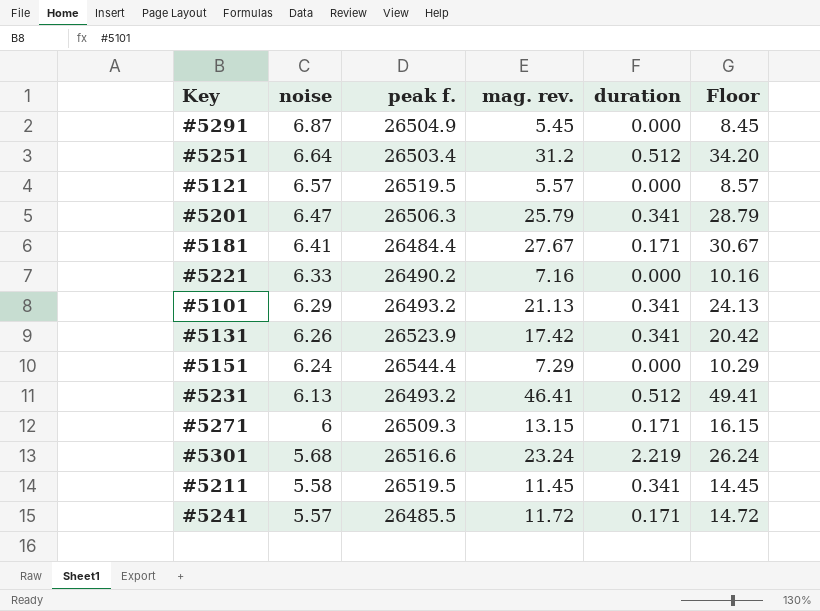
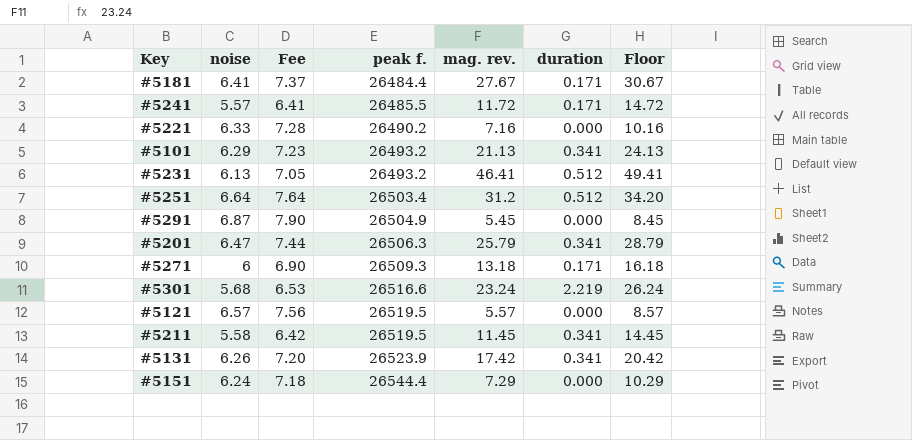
row order: noise descending -> peak f. ascending
column Fee | formula: none -> [noise] * 1.15
#5271 | mag. rev.: 13.15 -> 13.18
#5271 | Floor: 16.15 -> 16.18

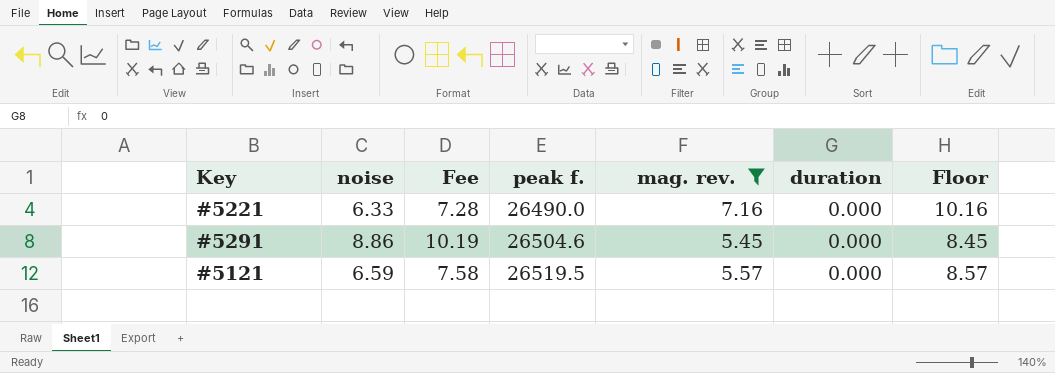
filter: none -> mag. rev. <= 7.16
#5221 | peak f.: 26490.2 -> 26490.0
#5291 | noise: 6.87 -> 8.86
#5291 | Fee: 7.90 -> 10.19
#5291 | peak f.: 26504.9 -> 26504.6
#5121 | noise: 6.57 -> 6.59
#5121 | Fee: 7.56 -> 7.58

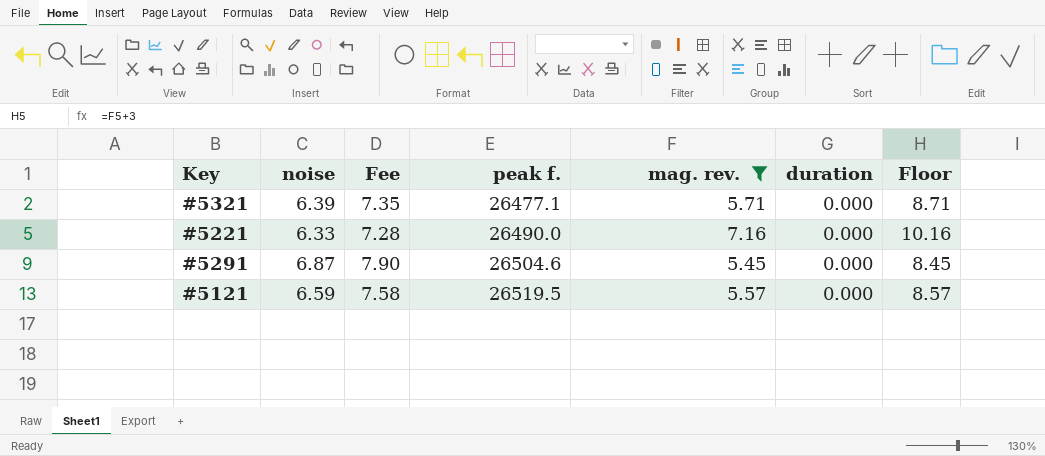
row #5321: none -> 6.39 | 7.35 | 26477.1 | 5.71 | 0.000 | 8.71
#5291 | noise: 8.86 -> 6.87
#5291 | Fee: 10.19 -> 7.90

